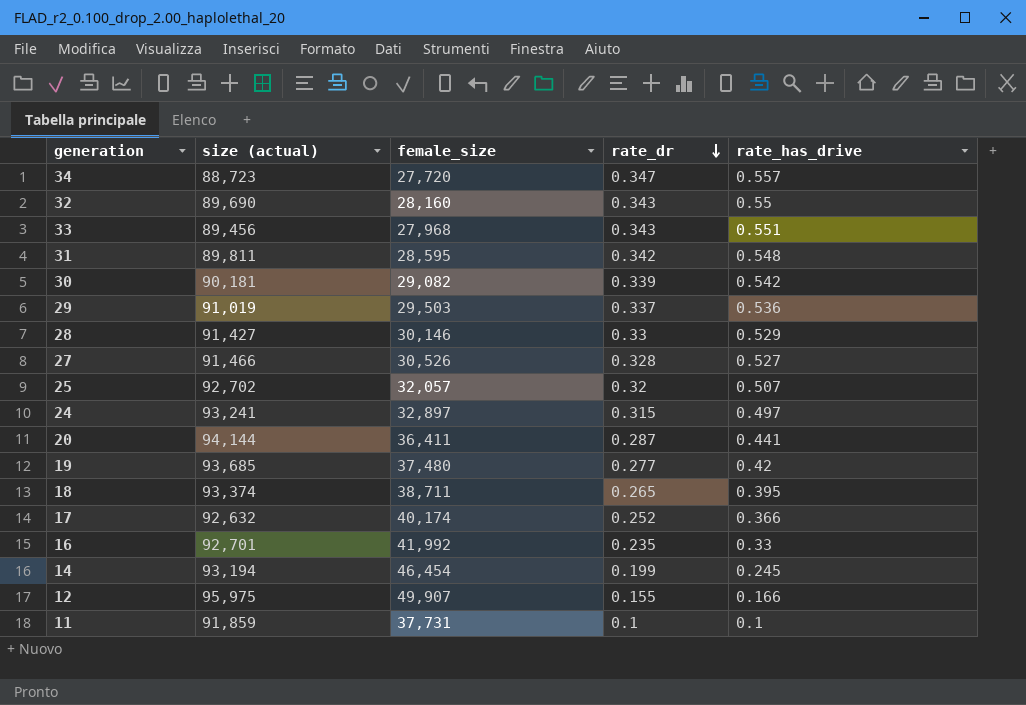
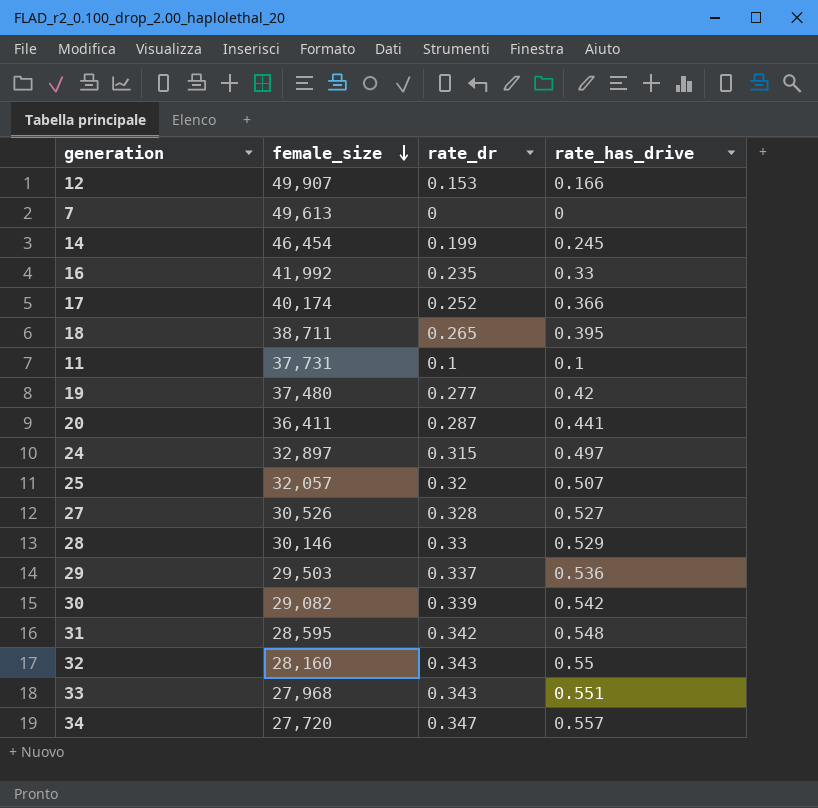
row order: rate_dr descending -> female_size descending
column size (actual) | position: 2 -> none
12 | rate_dr: 0.155 -> 0.153
row 7: none -> 49,613 | 0 | 0

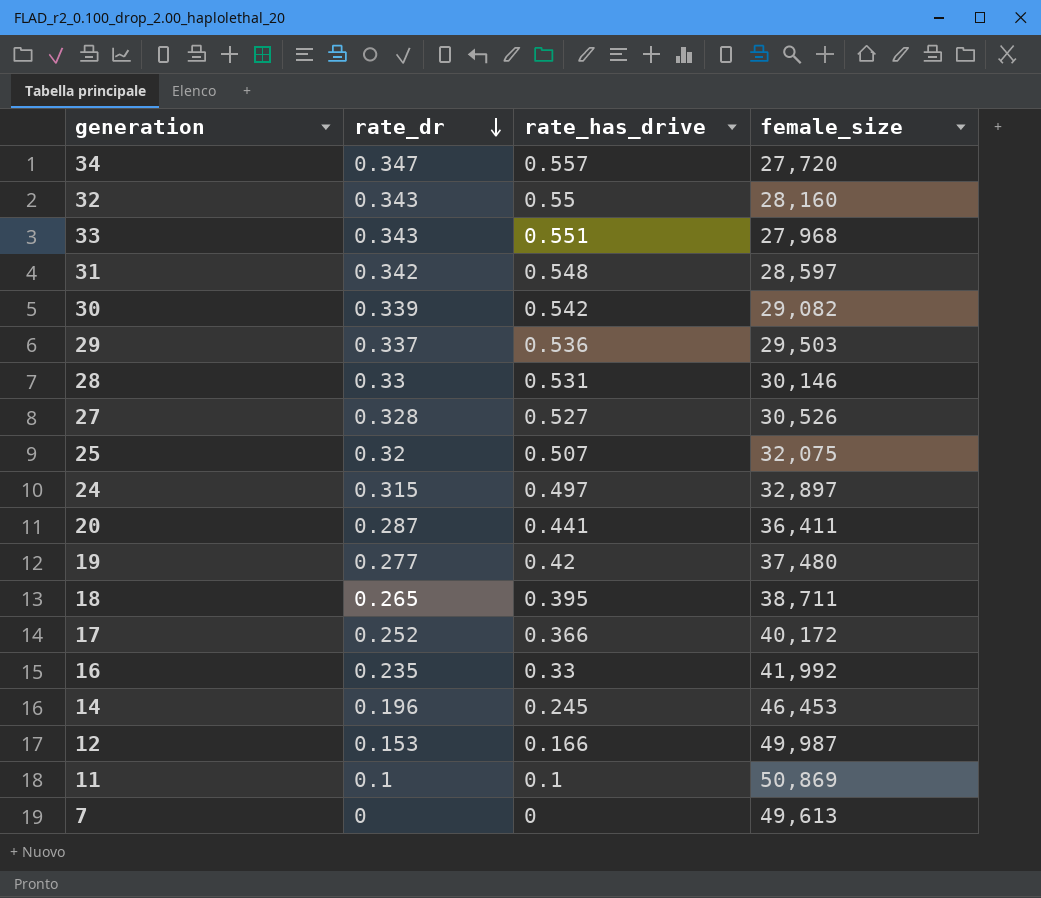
row order: female_size descending -> rate_dr descending
column female_size | position: 2 -> 4
31 | female_size: 28,595 -> 28,597
28 | rate_has_drive: 0.529 -> 0.531
25 | female_size: 32,057 -> 32,075
17 | female_size: 40,174 -> 40,172
14 | rate_dr: 0.199 -> 0.196
14 | female_size: 46,454 -> 46,453
12 | female_size: 49,907 -> 49,987
11 | female_size: 37,731 -> 50,869

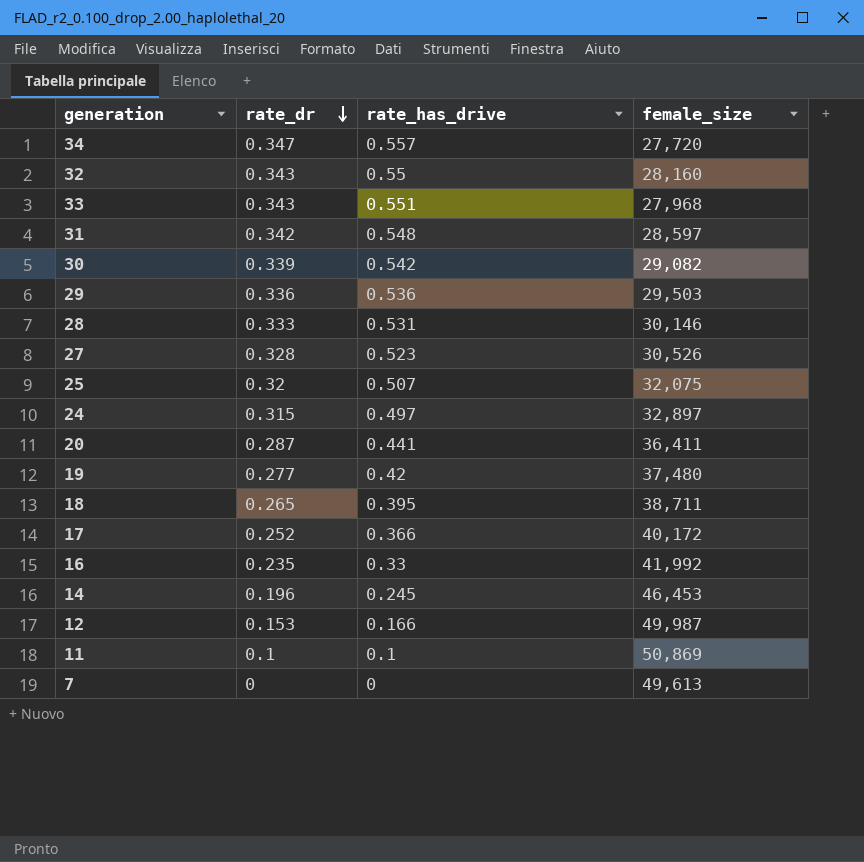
29 | rate_dr: 0.337 -> 0.336
28 | rate_dr: 0.33 -> 0.333
27 | rate_has_drive: 0.527 -> 0.523

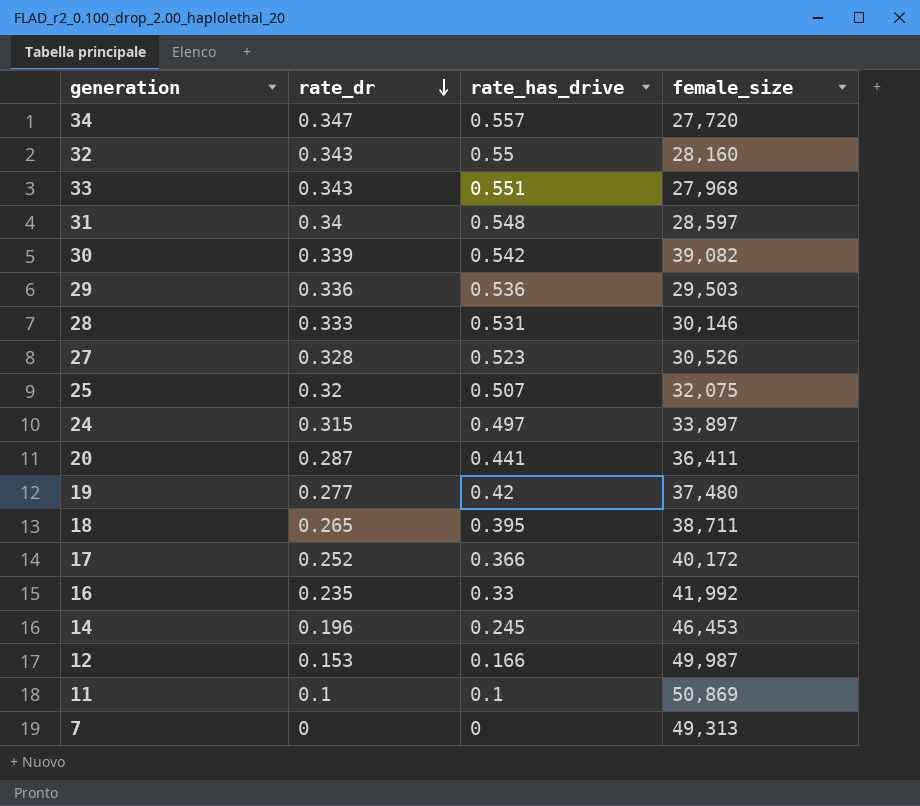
31 | rate_dr: 0.342 -> 0.34
30 | female_size: 29,082 -> 39,082
24 | female_size: 32,897 -> 33,897
7 | female_size: 49,613 -> 49,313

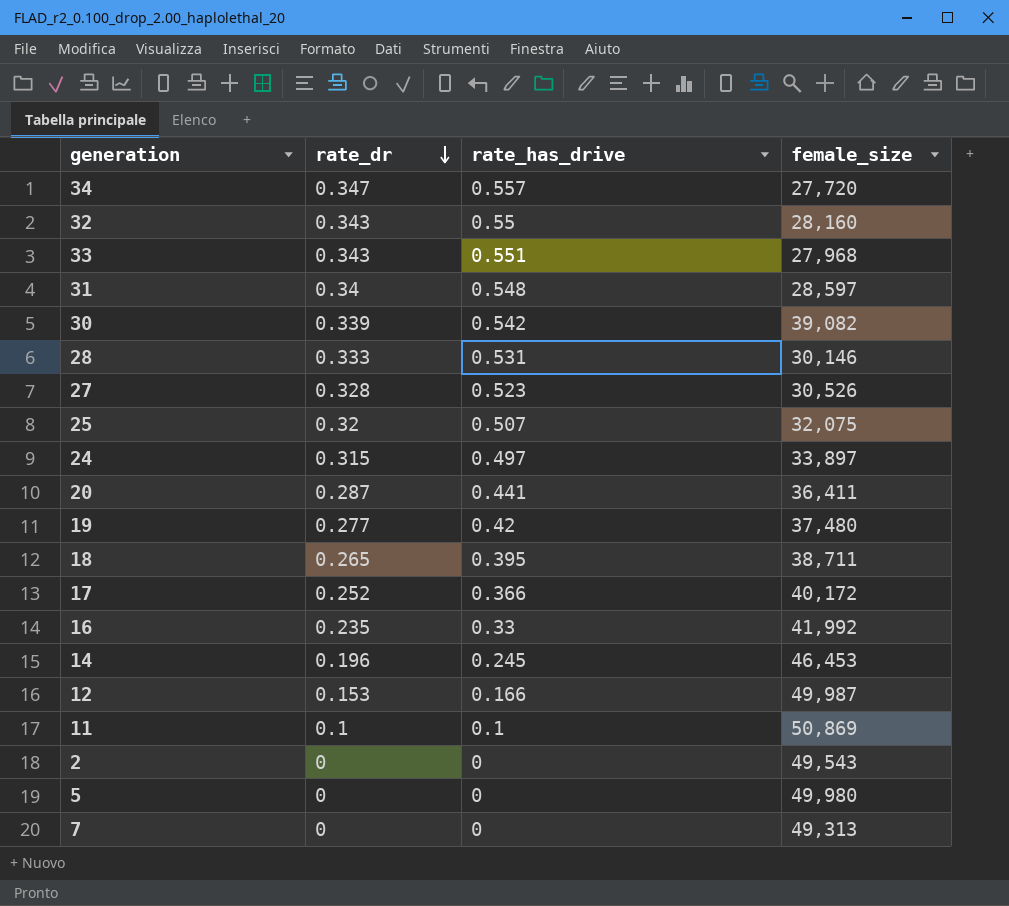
row 29: 0.336 | 0.536 | 29,503 -> none
row 2: none -> 0 | 0 | 49,543
row 5: none -> 0 | 0 | 49,980

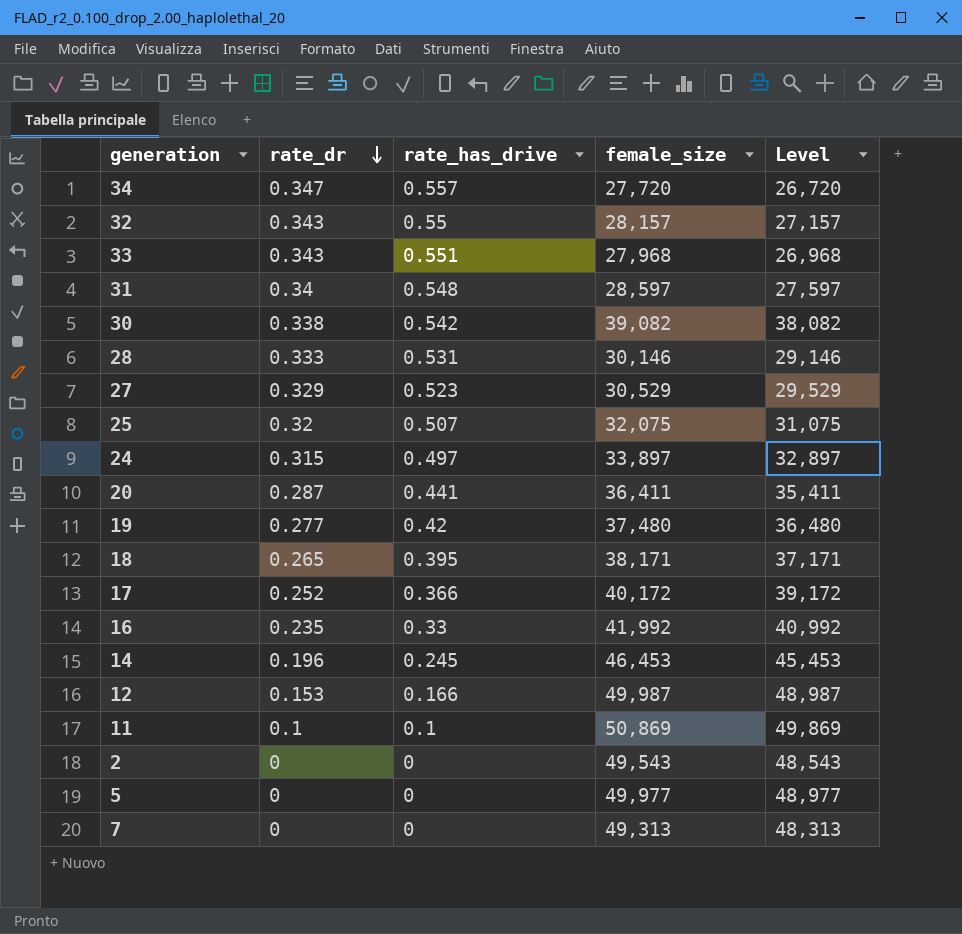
column Level | formula: none -> [female_size] - 1000
32 | female_size: 28,160 -> 28,157
30 | rate_dr: 0.339 -> 0.338
27 | rate_dr: 0.328 -> 0.329
27 | female_size: 30,526 -> 30,529
18 | female_size: 38,711 -> 38,171
5 | female_size: 49,980 -> 49,977

